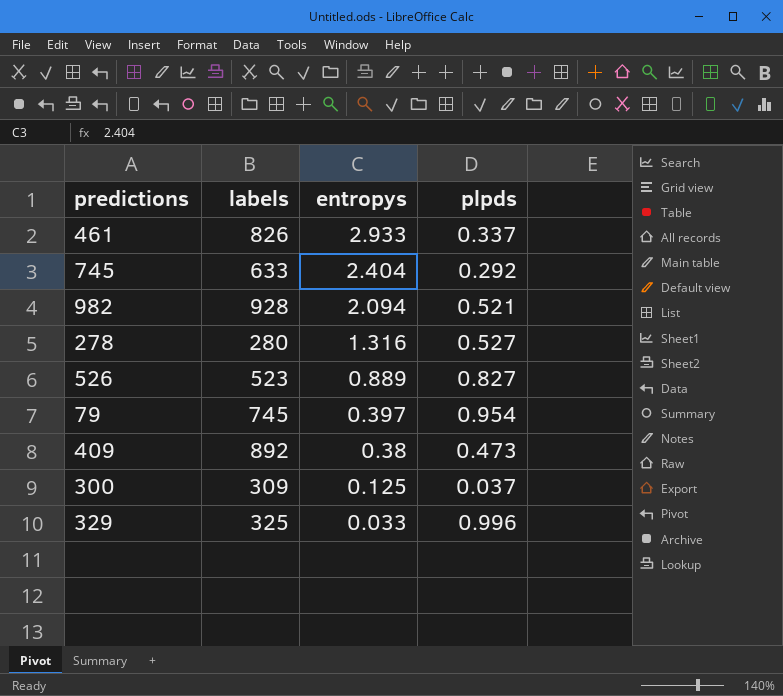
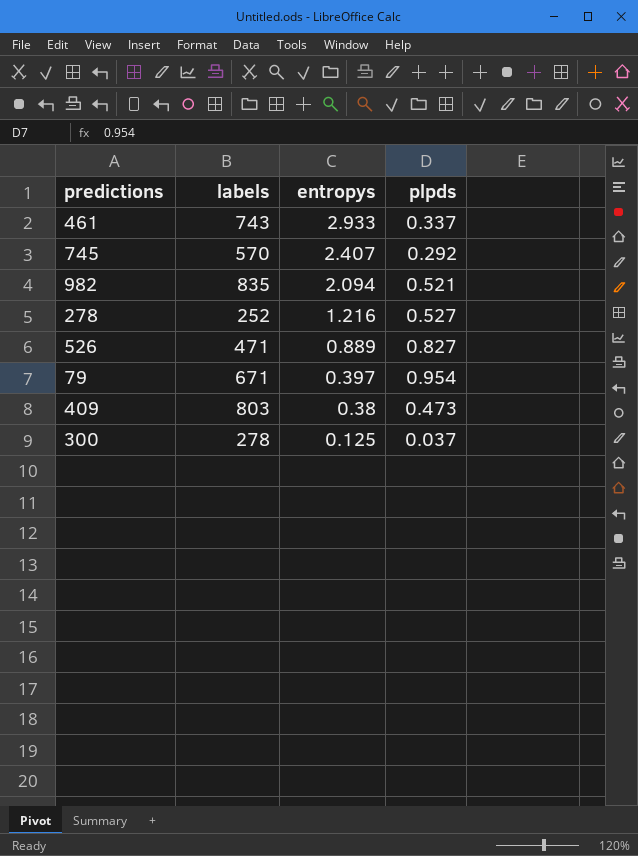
row 329: 325 | 0.033 | 0.996 -> none
461 | labels: 826 -> 743
745 | labels: 633 -> 570
745 | entropys: 2.404 -> 2.407
982 | labels: 928 -> 835
278 | labels: 280 -> 252
278 | entropys: 1.316 -> 1.216
526 | labels: 523 -> 471
79 | labels: 745 -> 671
409 | labels: 892 -> 803
300 | labels: 309 -> 278

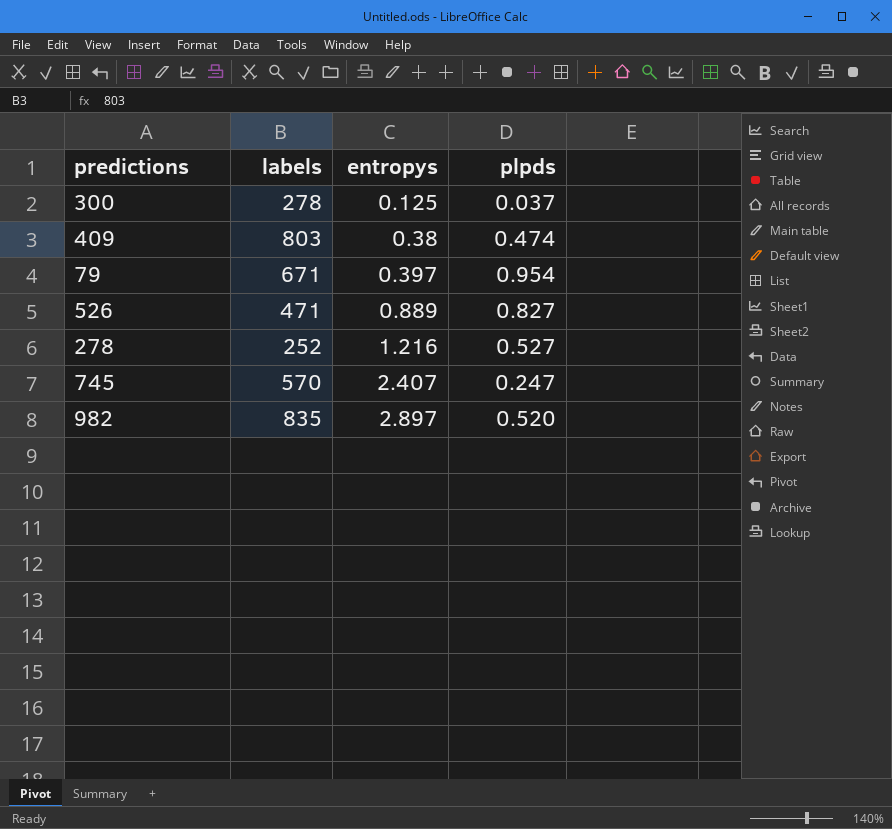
row order: entropys descending -> entropys ascending
row 461: 743 | 2.933 | 0.337 -> none
409 | plpds: 0.473 -> 0.474
745 | plpds: 0.292 -> 0.247
982 | entropys: 2.094 -> 2.897
982 | plpds: 0.521 -> 0.520

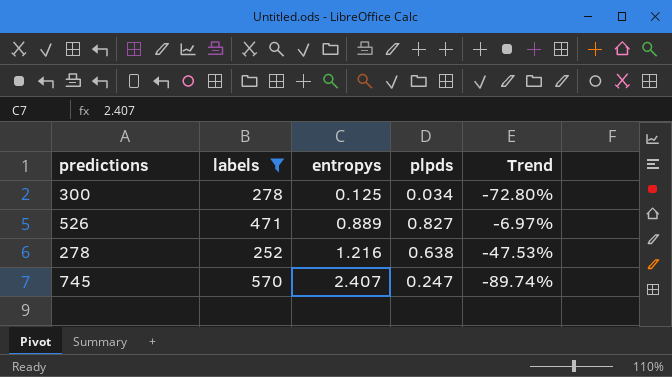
filter: none -> labels <= 570
column Trend | formula: none -> ([plpds] - [entropys]) / [entropys]
300 | plpds: 0.037 -> 0.034
278 | plpds: 0.527 -> 0.638

